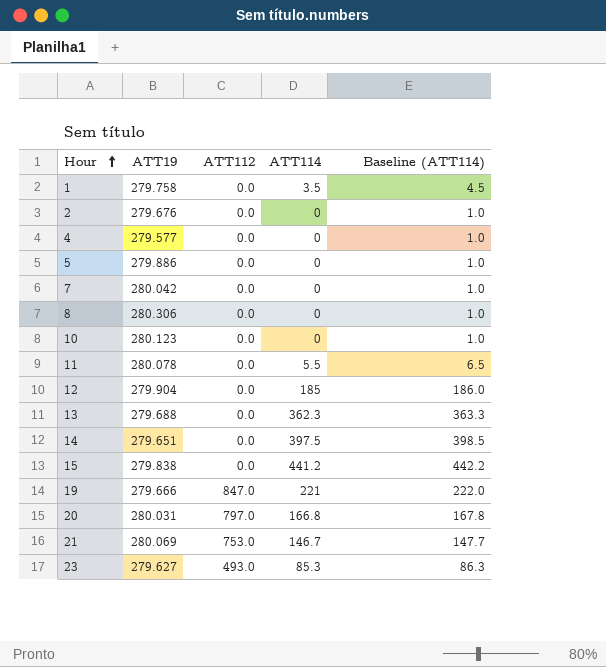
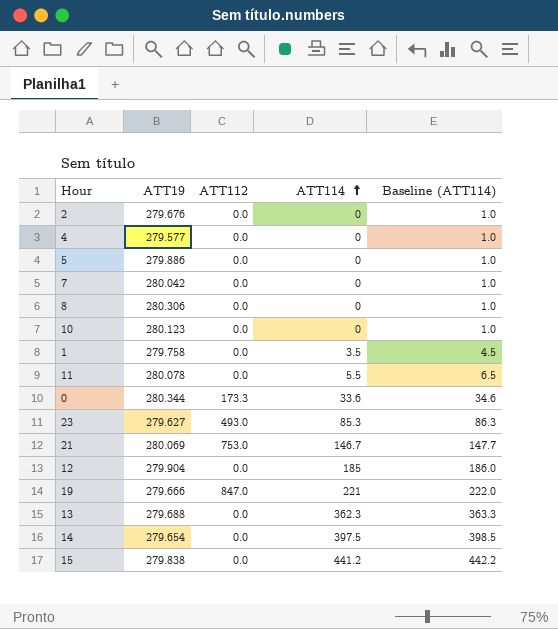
row order: Hour ascending -> ATT114 ascending
row 20: 280.031 | 797.0 | 166.8 | 167.8 -> none
row 0: none -> 280.344 | 173.3 | 33.6 | 34.6
14 | ATT19: 279.651 -> 279.654

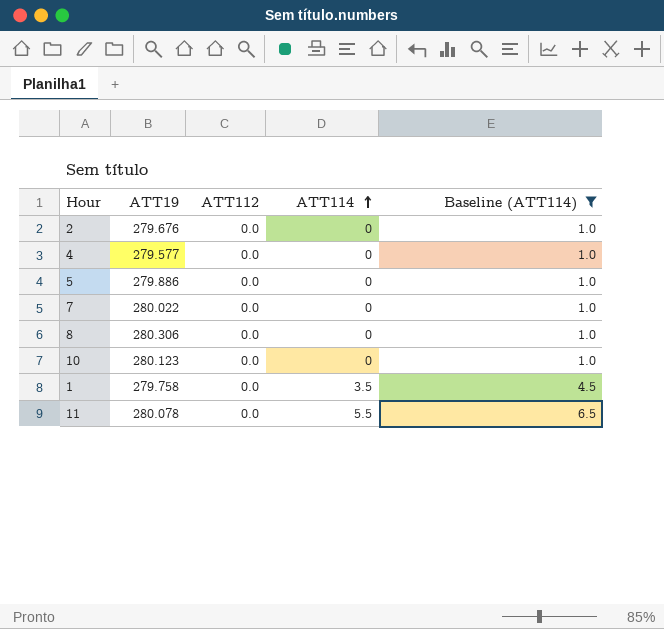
filter: none -> Baseline (ATT114) <= 6.5
7 | ATT19: 280.042 -> 280.022

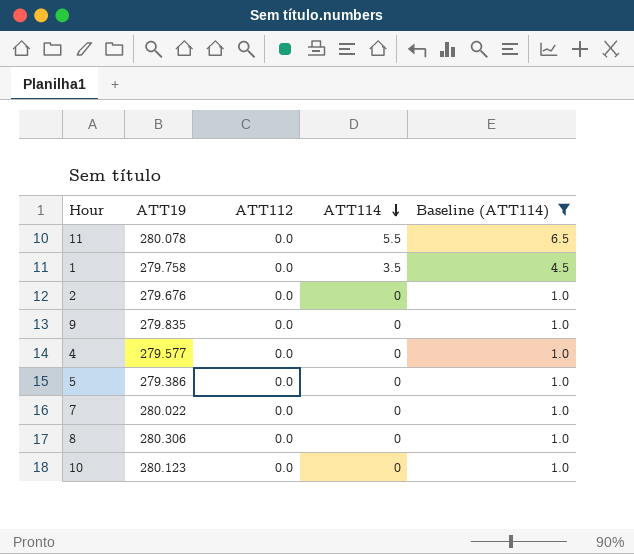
row order: ATT114 ascending -> ATT114 descending
row 9: none -> 279.835 | 0.0 | 0 | 1.0
5 | ATT19: 279.886 -> 279.386

